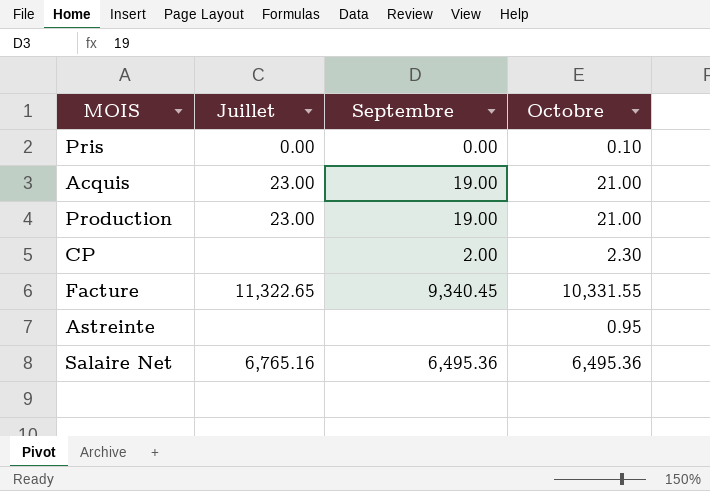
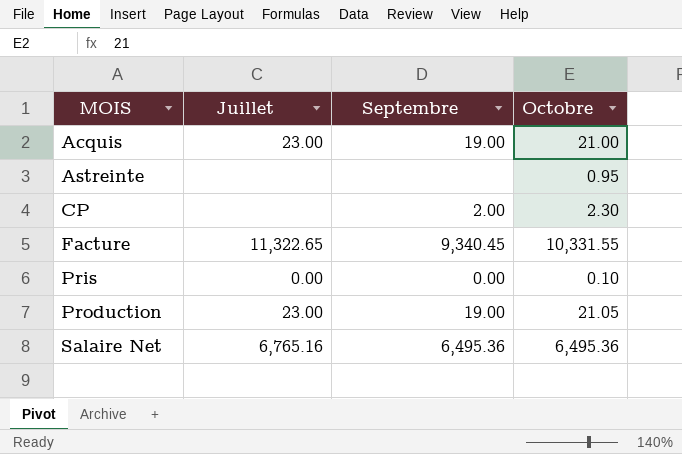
row order: none -> MOIS ascending
Production | Octobre: 21.00 -> 21.05

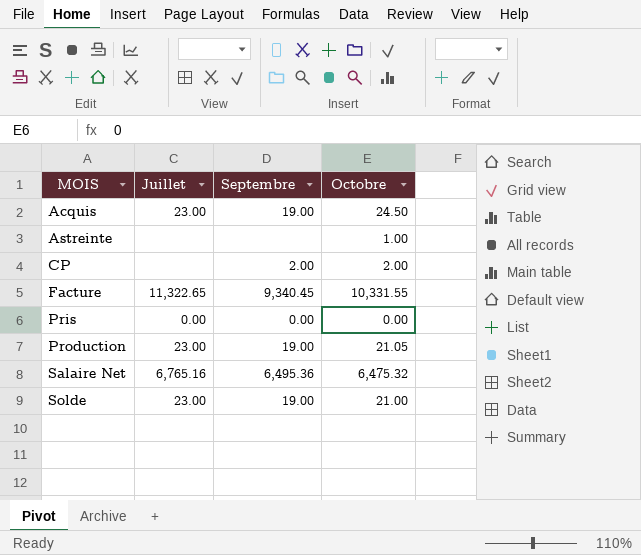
Acquis | Octobre: 21.00 -> 24.50
Astreinte | Octobre: 0.95 -> 1.00
CP | Octobre: 2.30 -> 2.00
Pris | Octobre: 0.10 -> 0.00
Salaire Net | Octobre: 6,495.36 -> 6,475.32
row Solde: none -> 23.00 | 19.00 | 21.00

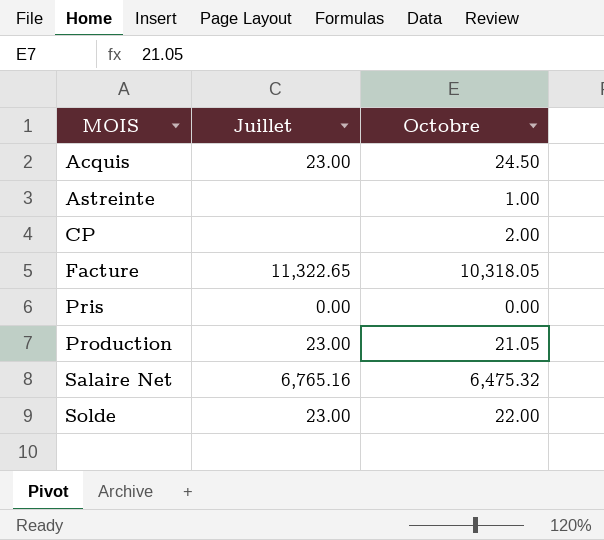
column Septembre | position: 3 -> none
Facture | Octobre: 10,331.55 -> 10,318.05
Solde | Octobre: 21.00 -> 22.00

